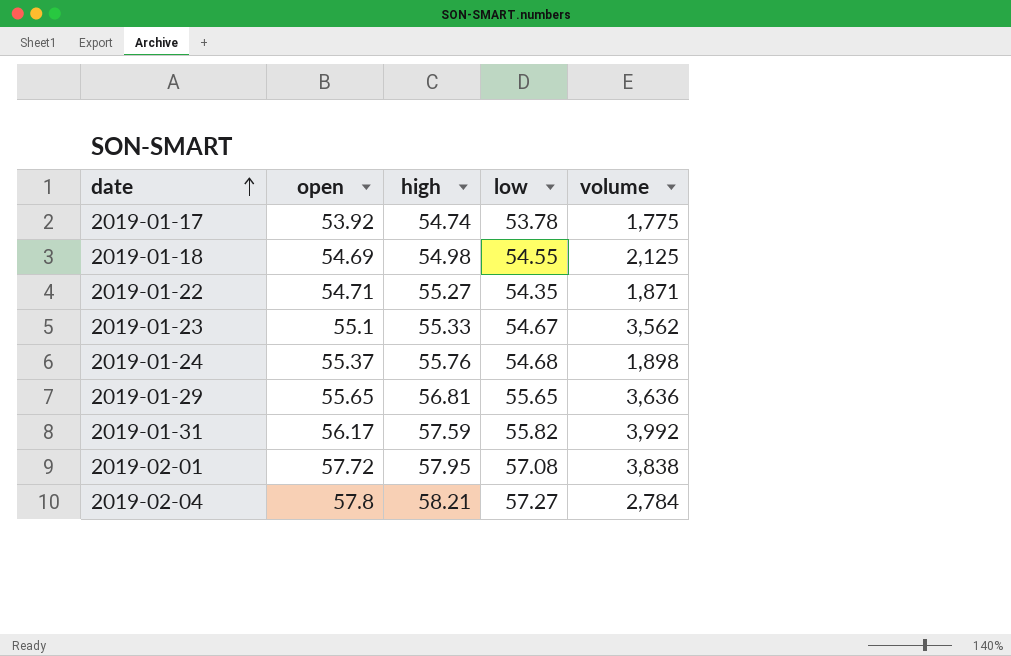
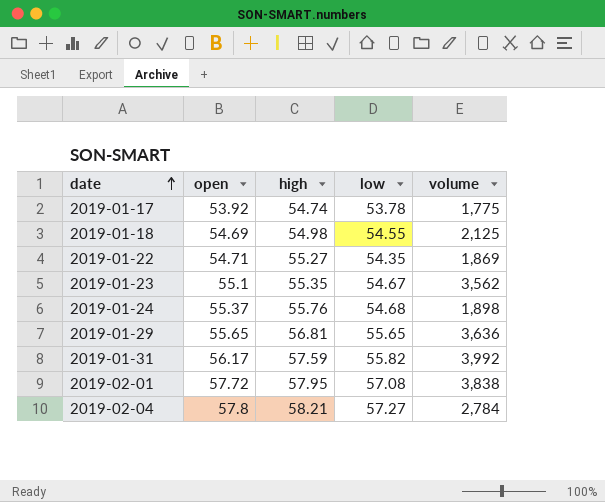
2019-01-22 | volume: 1,871 -> 1,869
2019-01-23 | high: 55.33 -> 55.35

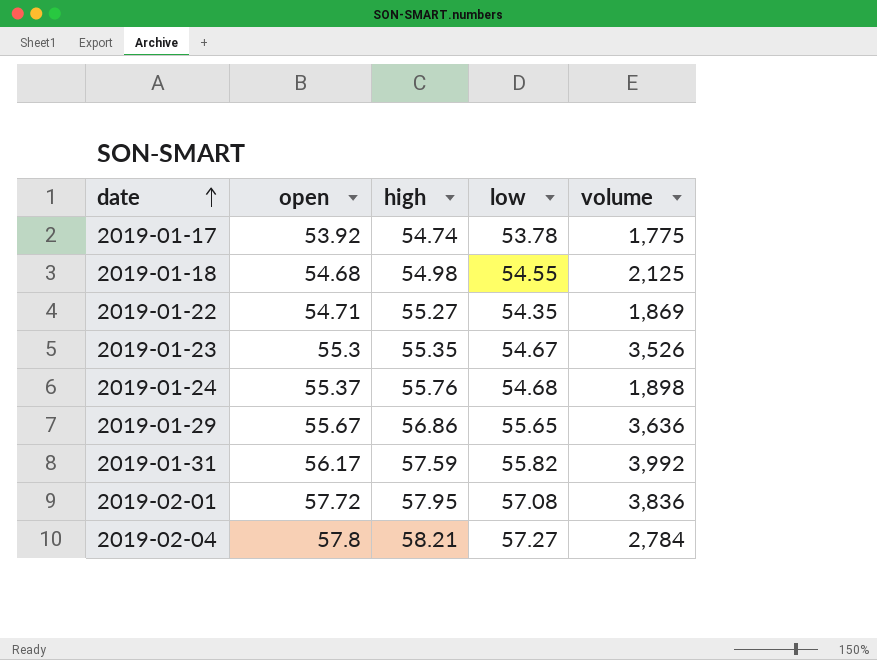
2019-01-18 | open: 54.69 -> 54.68
2019-01-23 | open: 55.1 -> 55.3
2019-01-23 | volume: 3,562 -> 3,526
2019-01-29 | open: 55.65 -> 55.67
2019-01-29 | high: 56.81 -> 56.86
2019-02-01 | volume: 3,838 -> 3,836

